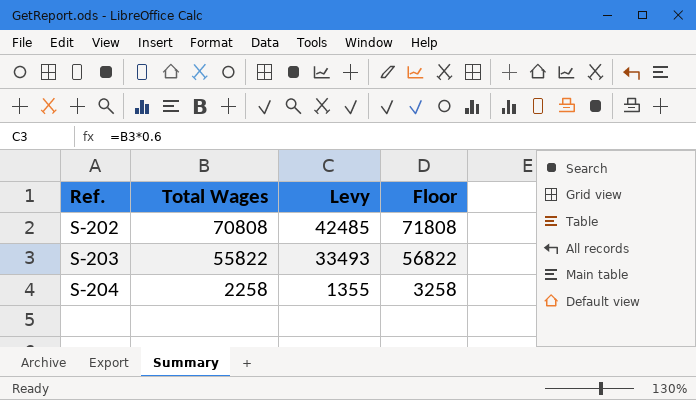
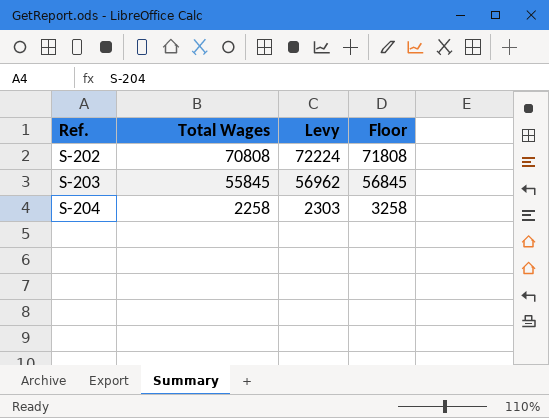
column Levy | formula: [Total Wages] * 0.6 -> [Total Wages] * 1.02
S-203 | Total Wages: 55822 -> 55845
S-203 | Floor: 56822 -> 56845

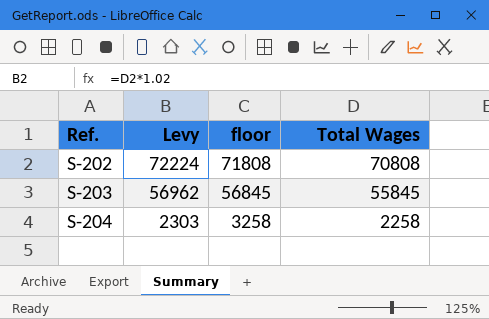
column name: Floor -> floor
column Total Wages | position: 2 -> 4

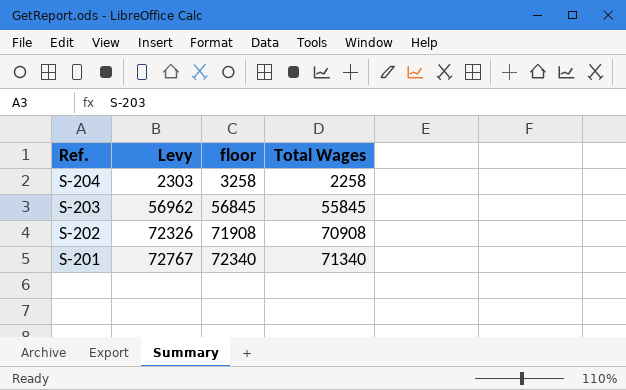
row order: Ref. ascending -> Ref. descending
S-202 | Levy: 72224 -> 72326
S-202 | floor: 71808 -> 71908
S-202 | Total Wages: 70808 -> 70908
row S-201: none -> 72767 | 72340 | 71340

